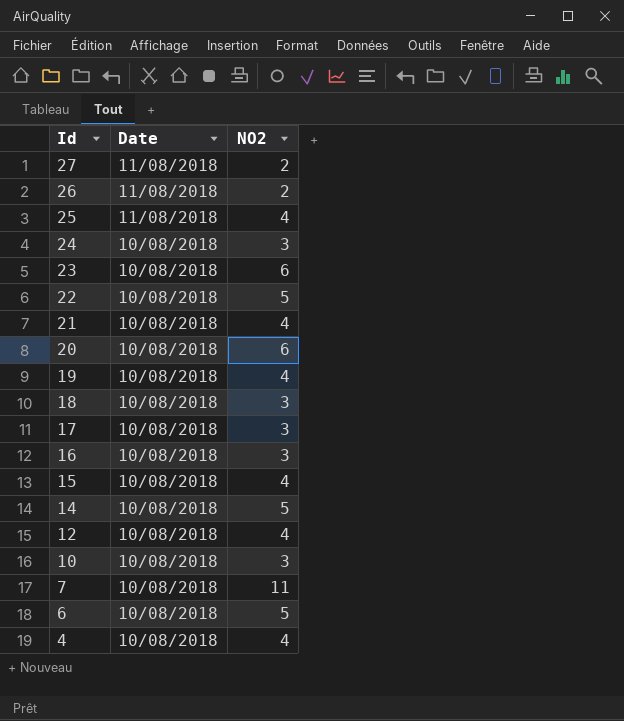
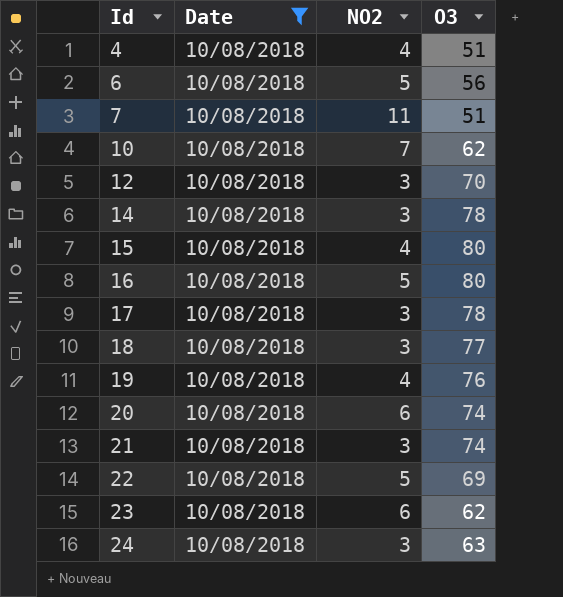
filter: none -> Date = 10/08/2018
row order: Id descending -> Id ascending
column O3 | position: none -> 4
10 | NO2: 3 -> 7
12 | NO2: 4 -> 3
14 | NO2: 5 -> 3
16 | NO2: 3 -> 5
21 | NO2: 4 -> 3

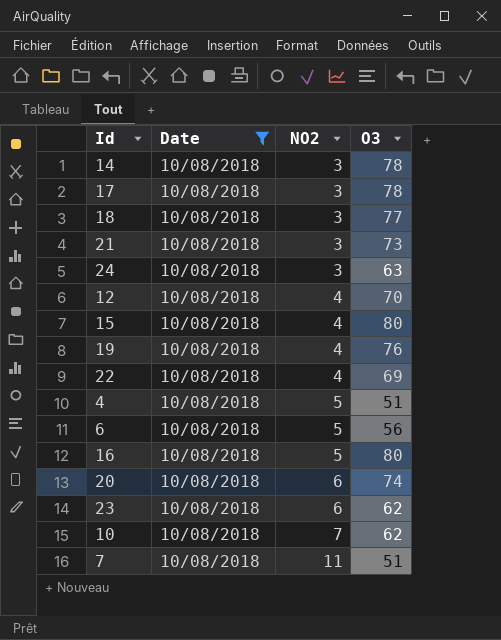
row order: Id ascending -> NO2 ascending
21 | O3: 74 -> 73
12 | NO2: 3 -> 4
22 | NO2: 5 -> 4
4 | NO2: 4 -> 5

